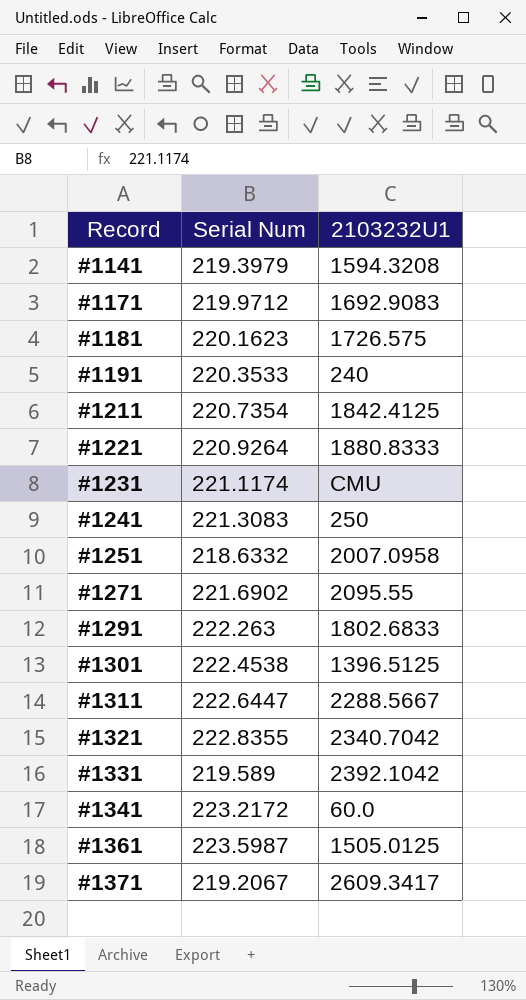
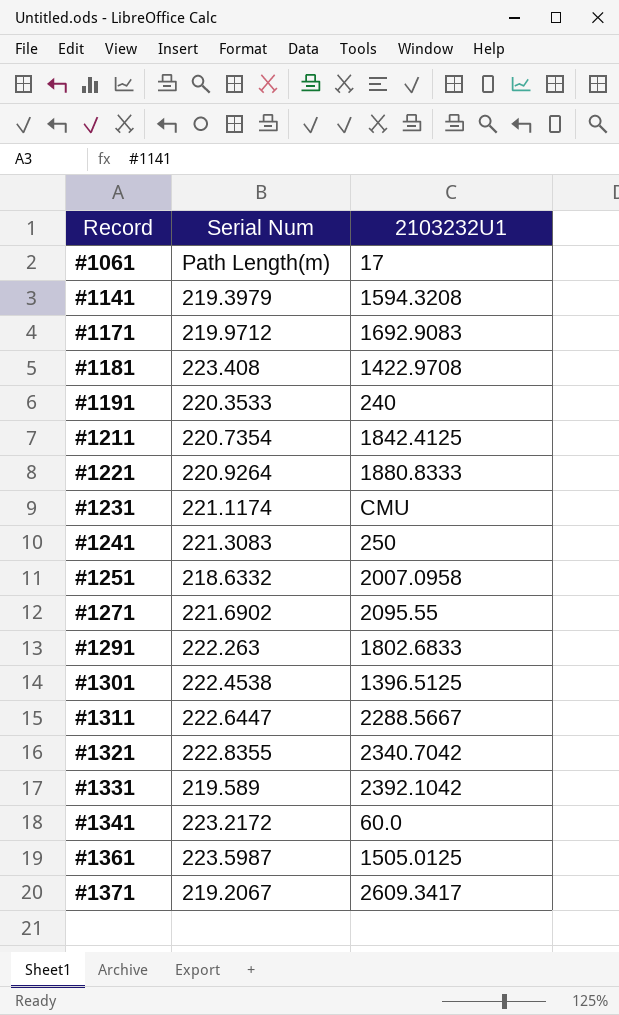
row #1061: none -> Path Length(m) | 17
#1181 | Serial Num: 220.1623 -> 223.408
#1181 | 2103232U1: 1726.575 -> 1422.9708

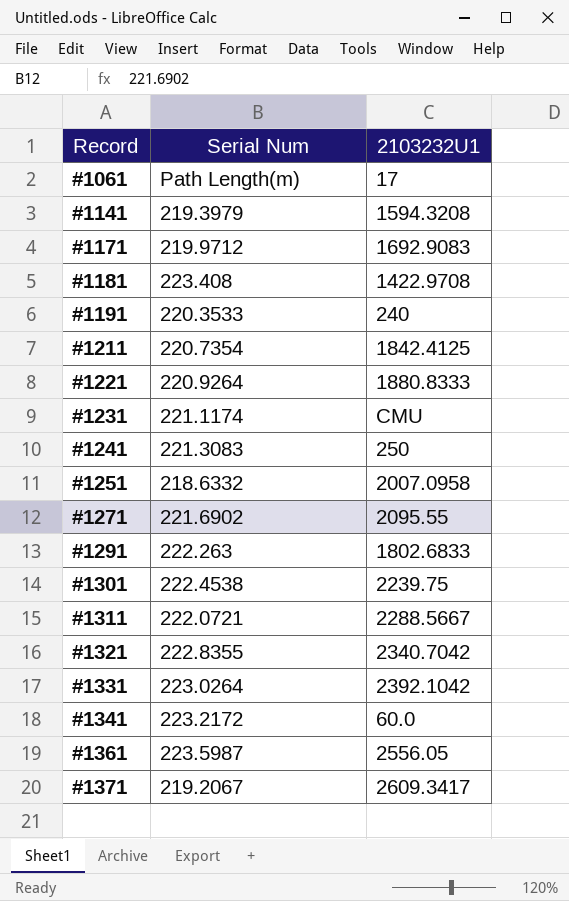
#1301 | 2103232U1: 1396.5125 -> 2239.75
#1311 | Serial Num: 222.6447 -> 222.0721
#1331 | Serial Num: 219.589 -> 223.0264
#1361 | 2103232U1: 1505.0125 -> 2556.05

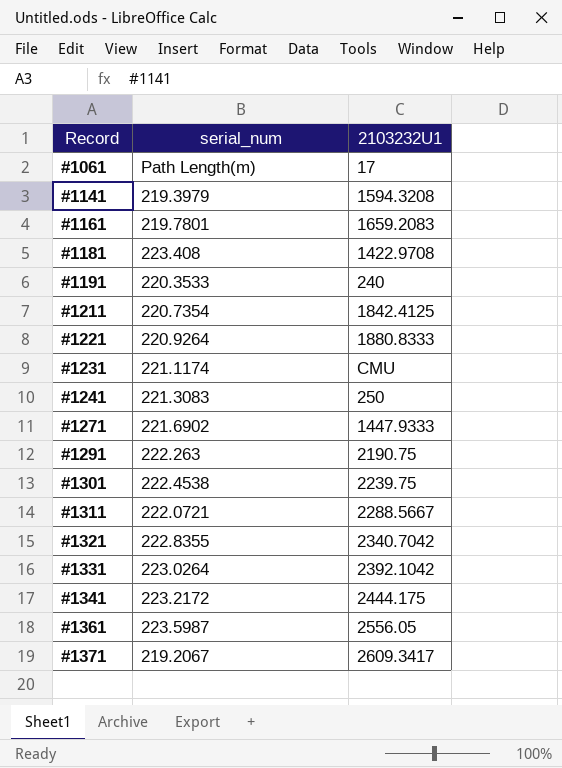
column name: Serial Num -> serial_num
row #1171: 219.9712 | 1692.9083 -> none
row #1251: 218.6332 | 2007.0958 -> none
row #1161: none -> 219.7801 | 1659.2083
#1271 | 2103232U1: 2095.55 -> 1447.9333
#1291 | 2103232U1: 1802.6833 -> 2190.75
#1341 | 2103232U1: 60.0 -> 2444.175

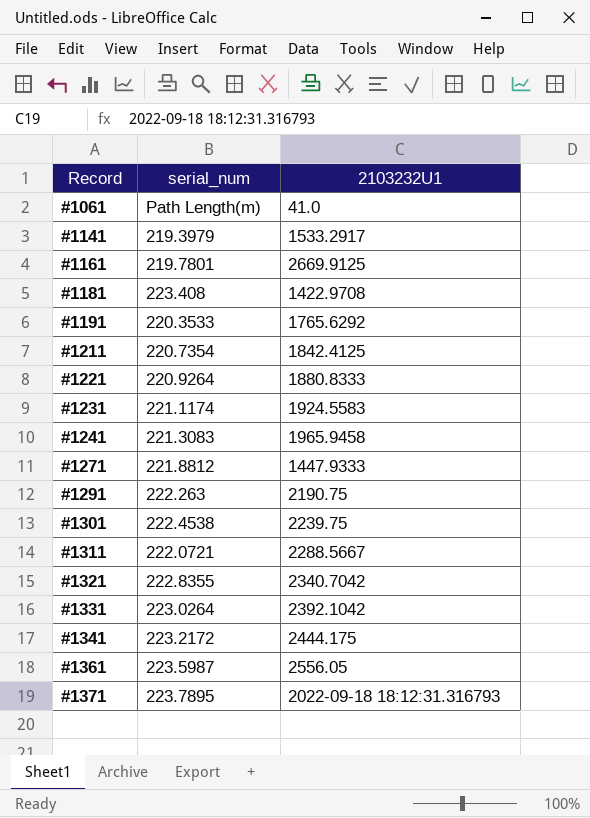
#1061 | 2103232U1: 17 -> 41.0
#1141 | 2103232U1: 1594.3208 -> 1533.2917
#1161 | 2103232U1: 1659.2083 -> 2669.9125
#1191 | 2103232U1: 240 -> 1765.6292
#1231 | 2103232U1: CMU -> 1924.5583
#1241 | 2103232U1: 250 -> 1965.9458
#1271 | serial_num: 221.6902 -> 221.8812
#1371 | serial_num: 219.2067 -> 223.7895
#1371 | 2103232U1: 2609.3417 -> 2022-09-18 18:12:31.316793

